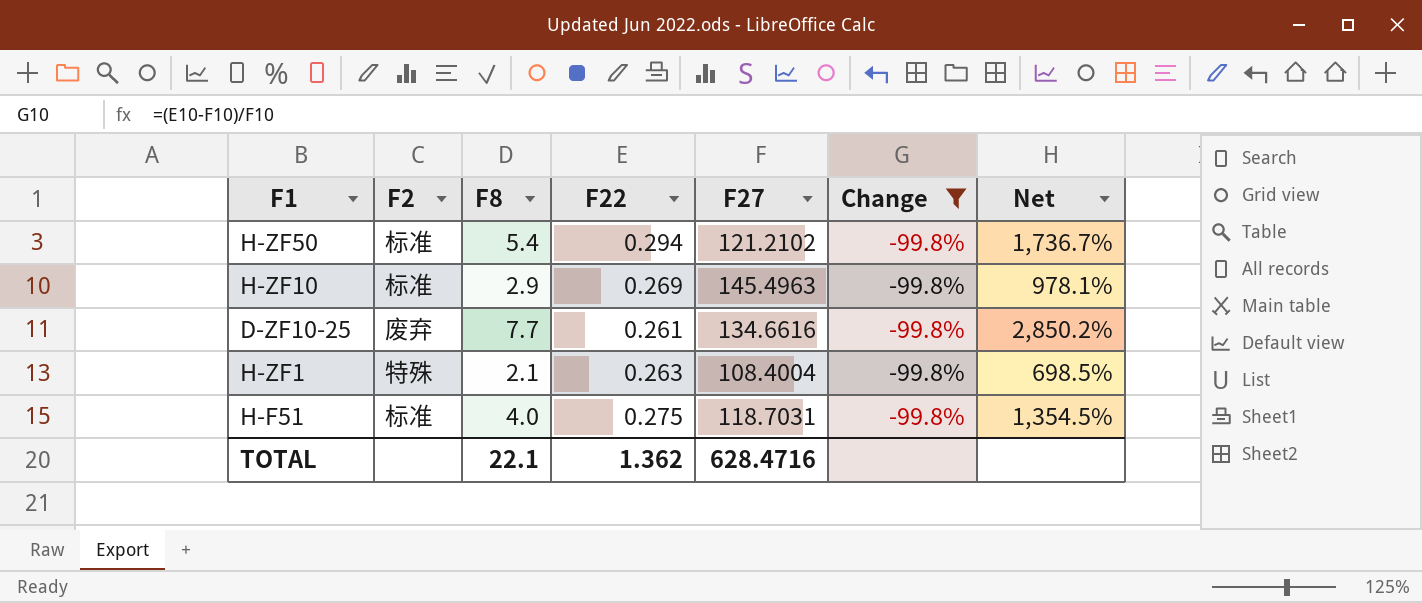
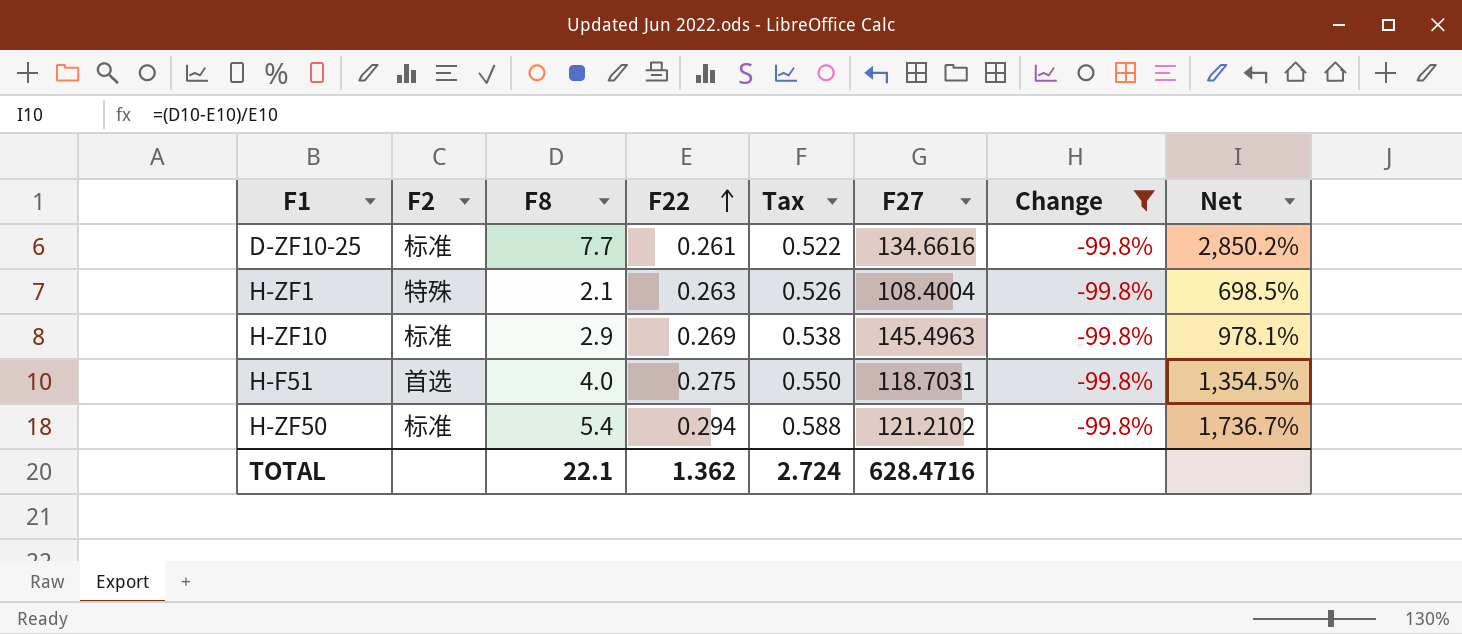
row order: none -> F22 ascending
column Tax | formula: none -> [F22] * 2
D-ZF10-25 | F2: 废弃 -> 标准
H-F51 | F2: 标准 -> 首选

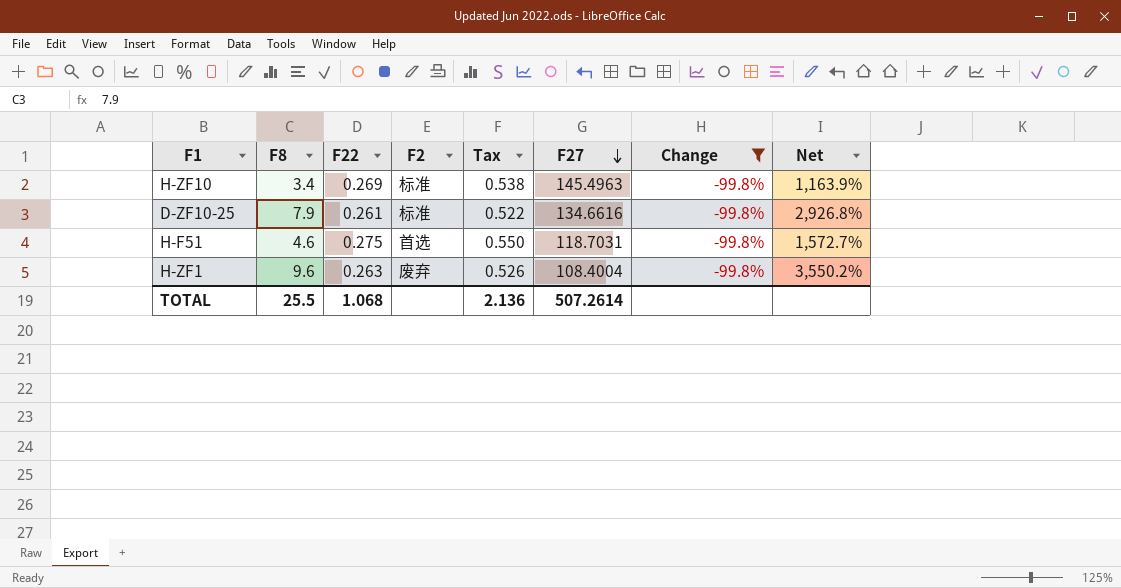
row order: F22 ascending -> F27 descending
column F2 | position: 2 -> 4
row H-ZF50: 标准 | 5.4 | 0.294 | 0.588 | 121.2102 | -99.8% | 1,736.7% -> none
H-ZF10 | F8: 2.9 -> 3.4
H-ZF10 | Net: 978.1% -> 1,163.9%
D-ZF10-25 | F8: 7.7 -> 7.9
D-ZF10-25 | Net: 2,850.2% -> 2,926.8%
H-F51 | F8: 4.0 -> 4.6
H-F51 | Net: 1,354.5% -> 1,572.7%
H-ZF1 | F8: 2.1 -> 9.6
H-ZF1 | F2: 特殊 -> 废弃
H-ZF1 | Net: 698.5% -> 3,550.2%
TOTAL | F8: 22.1 -> 25.5
TOTAL | F22: 1.362 -> 1.068
TOTAL | Tax: 2.724 -> 2.136
TOTAL | F27: 628.4716 -> 507.2614

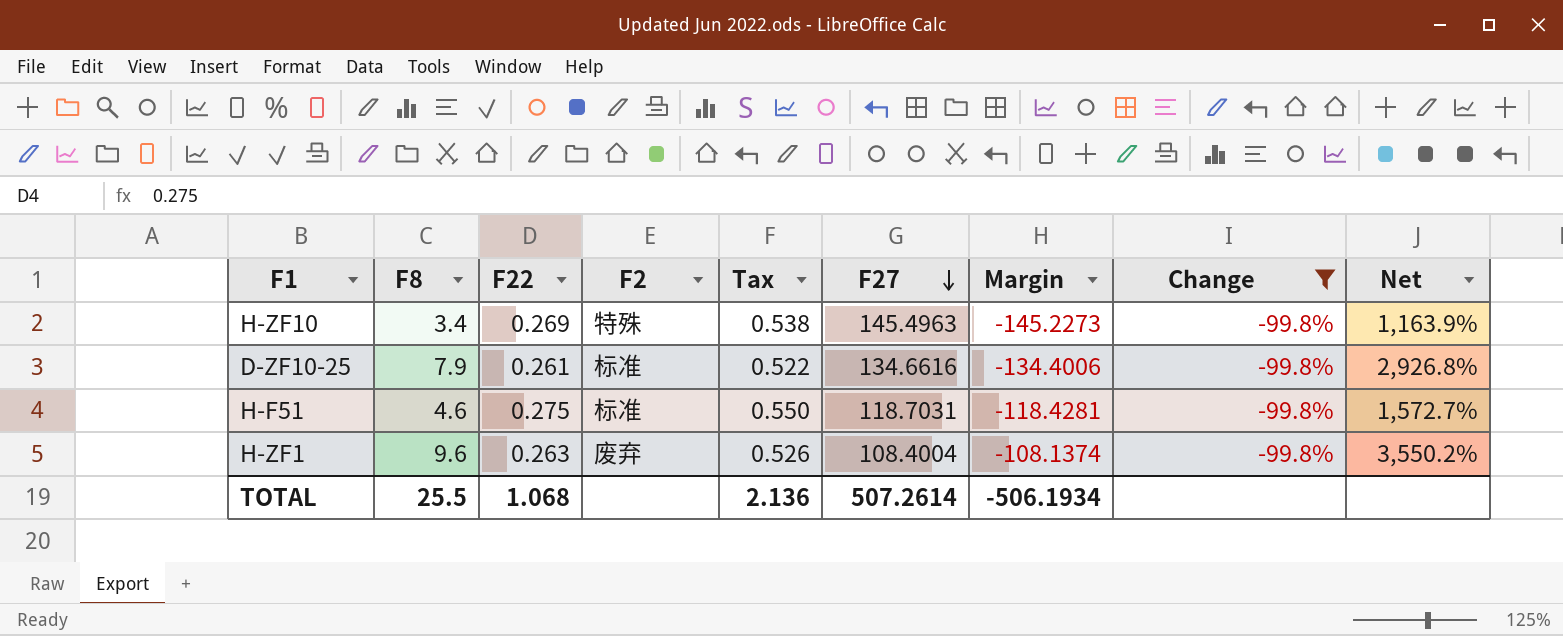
column Margin | formula: none -> [F22] - [F27]
H-ZF10 | F2: 标准 -> 特殊
H-F51 | F2: 首选 -> 标准

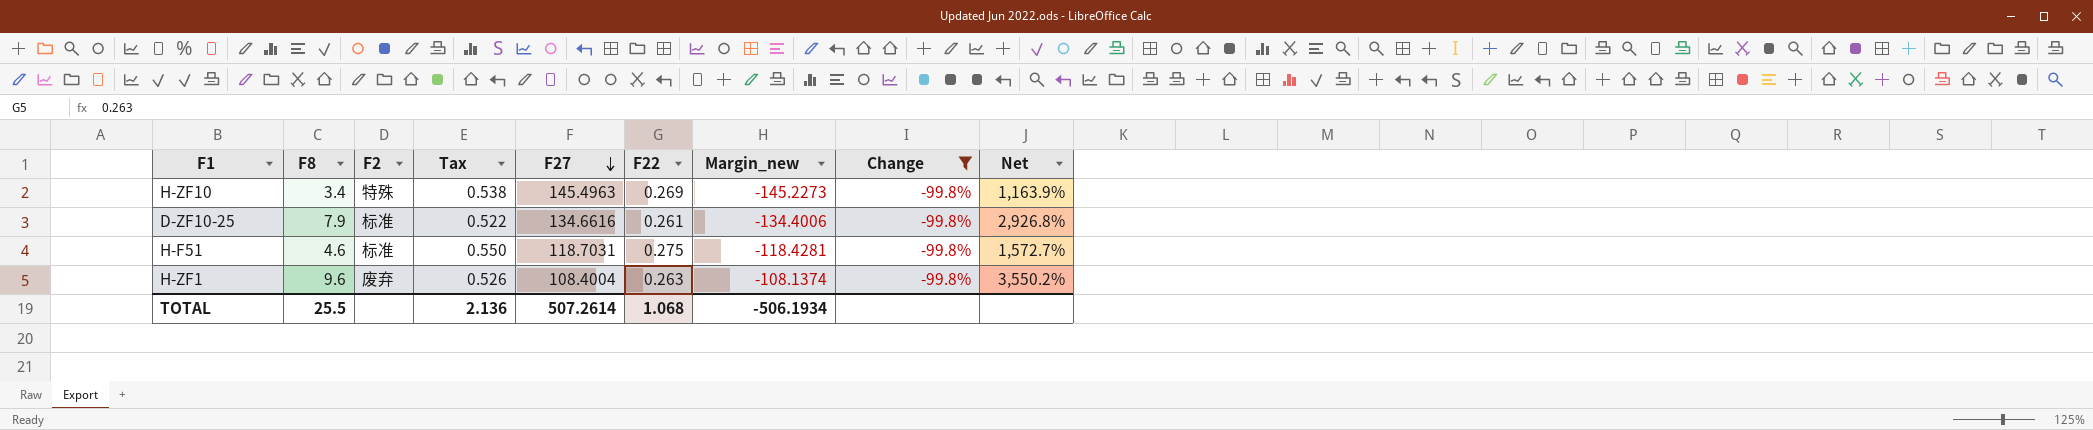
column F22 | position: 3 -> 6
column name: Margin -> Margin_new

